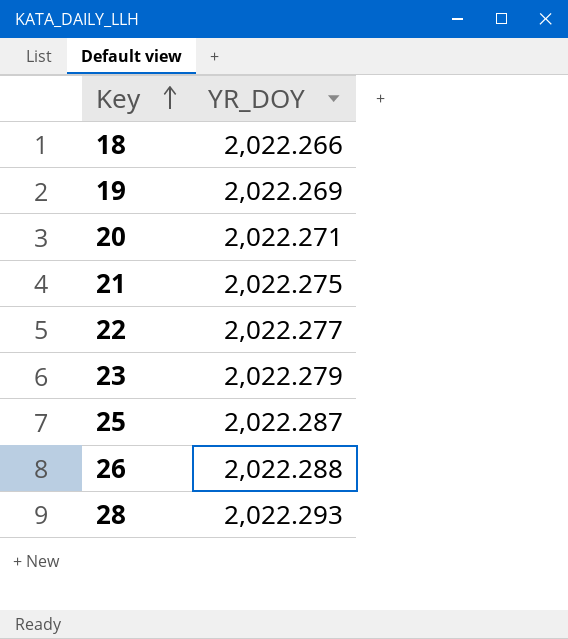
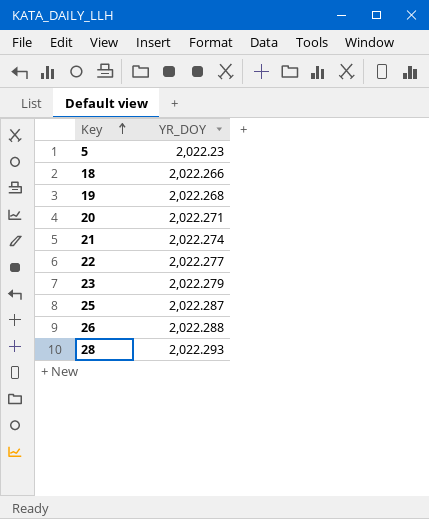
row 5: none -> 2,022.23
19 | YR_DOY: 2,022.269 -> 2,022.268
21 | YR_DOY: 2,022.275 -> 2,022.274

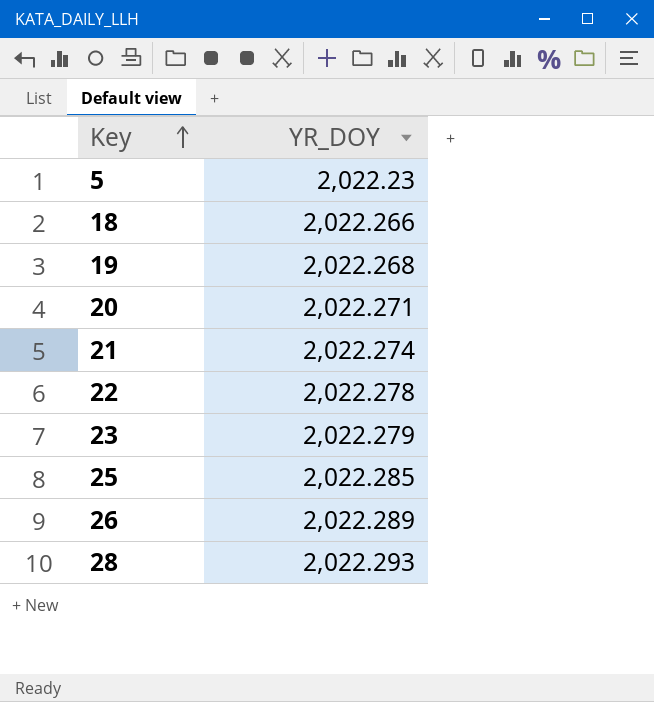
22 | YR_DOY: 2,022.277 -> 2,022.278
25 | YR_DOY: 2,022.287 -> 2,022.285
26 | YR_DOY: 2,022.288 -> 2,022.289

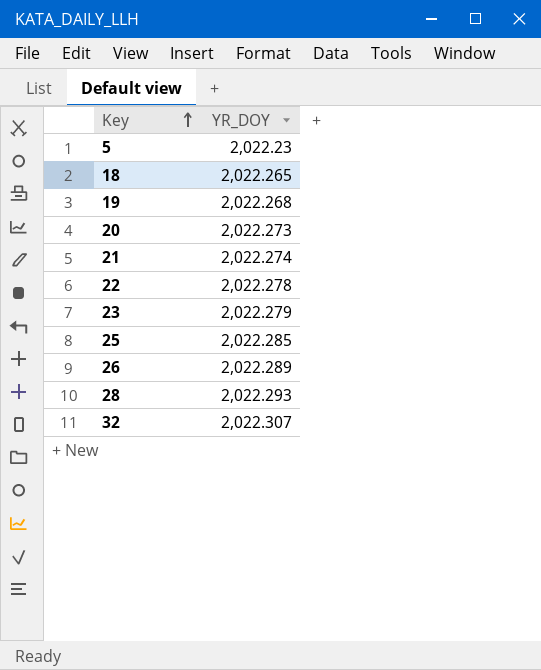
18 | YR_DOY: 2,022.266 -> 2,022.265
20 | YR_DOY: 2,022.271 -> 2,022.273
row 32: none -> 2,022.307

